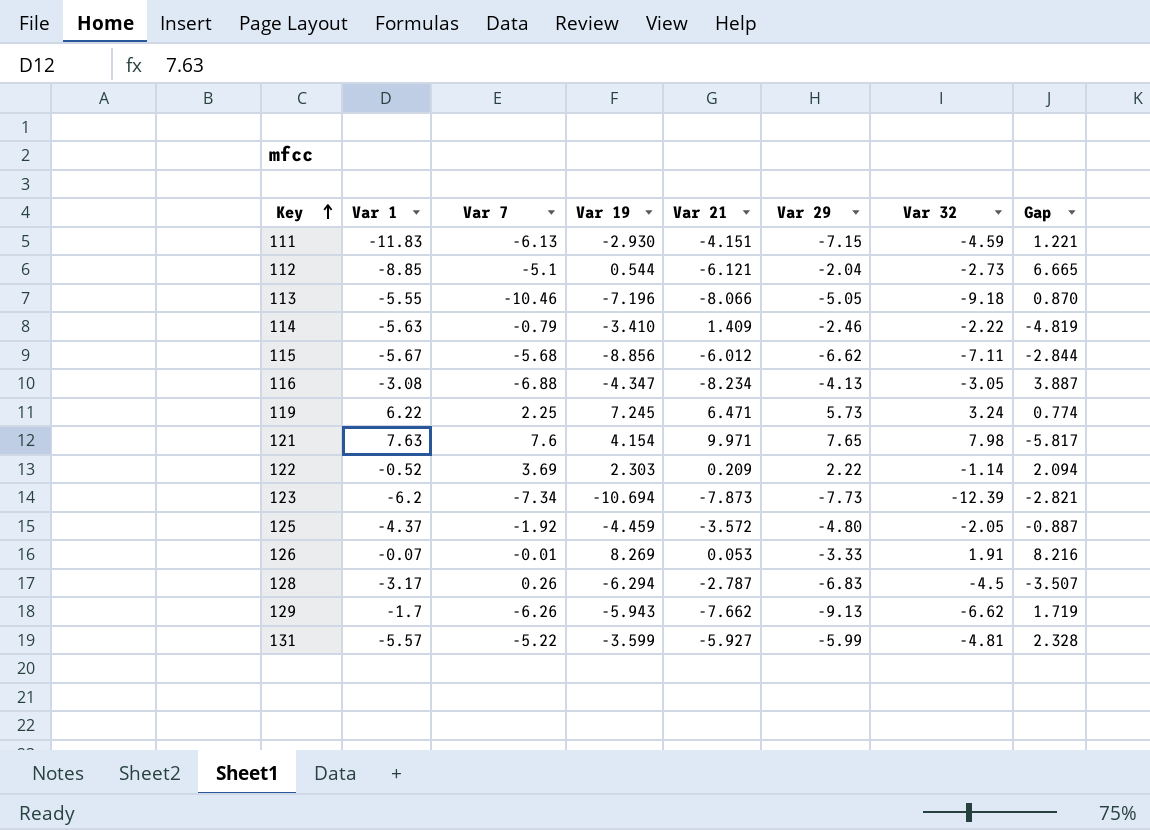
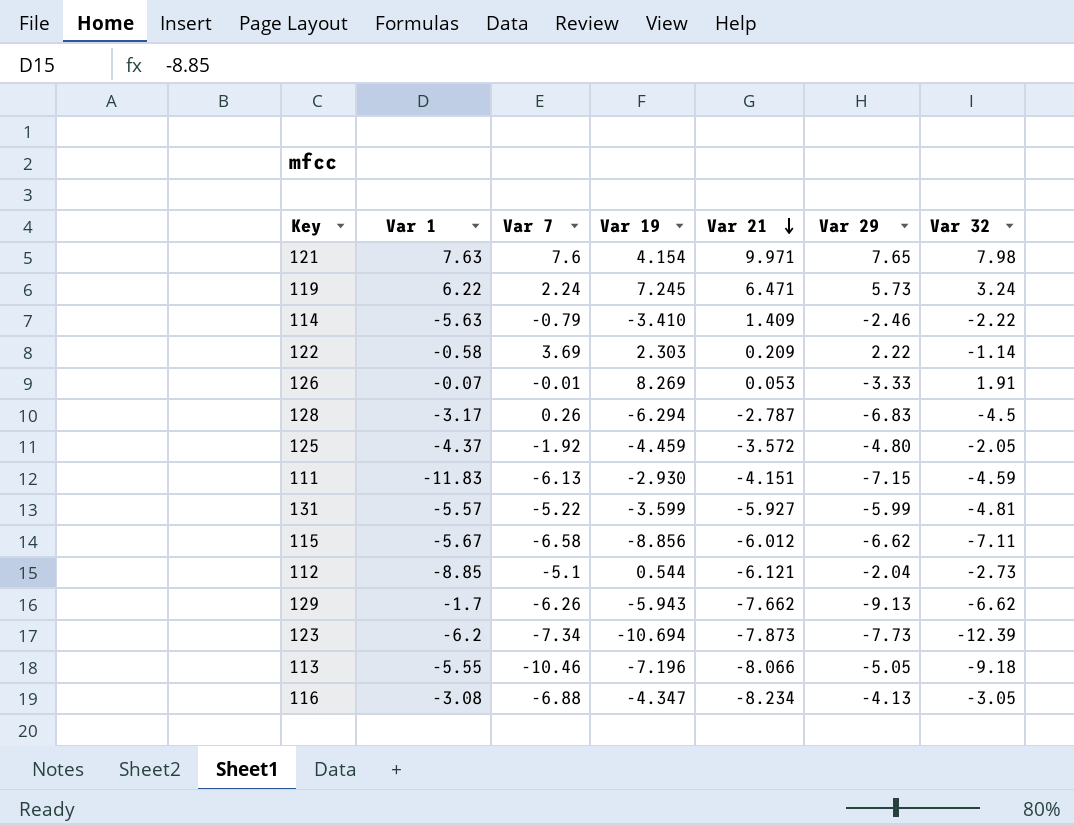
row order: Key ascending -> Var 21 descending
column Gap | formula: [Var 19] - [Var 21] -> none
119 | Var 7: 2.25 -> 2.24
122 | Var 1: -0.52 -> -0.58
115 | Var 7: -5.68 -> -6.58

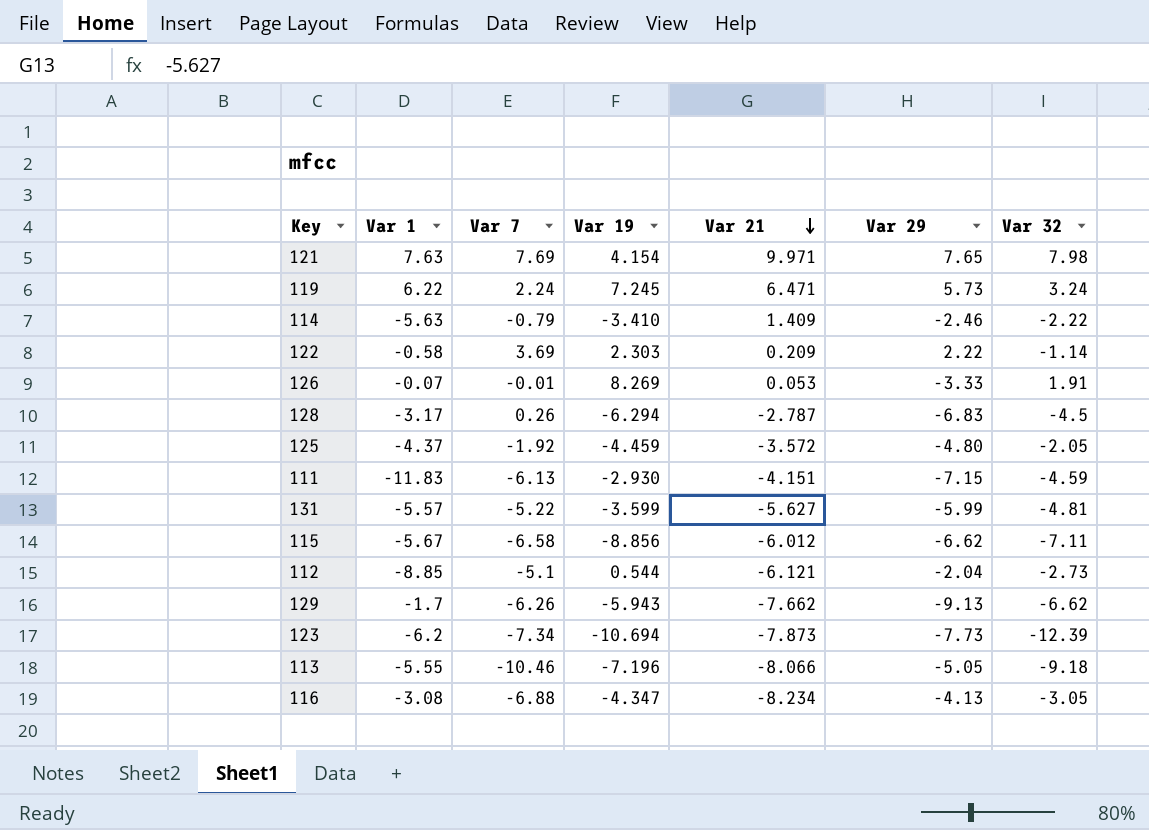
121 | Var 7: 7.6 -> 7.69
131 | Var 21: -5.927 -> -5.627

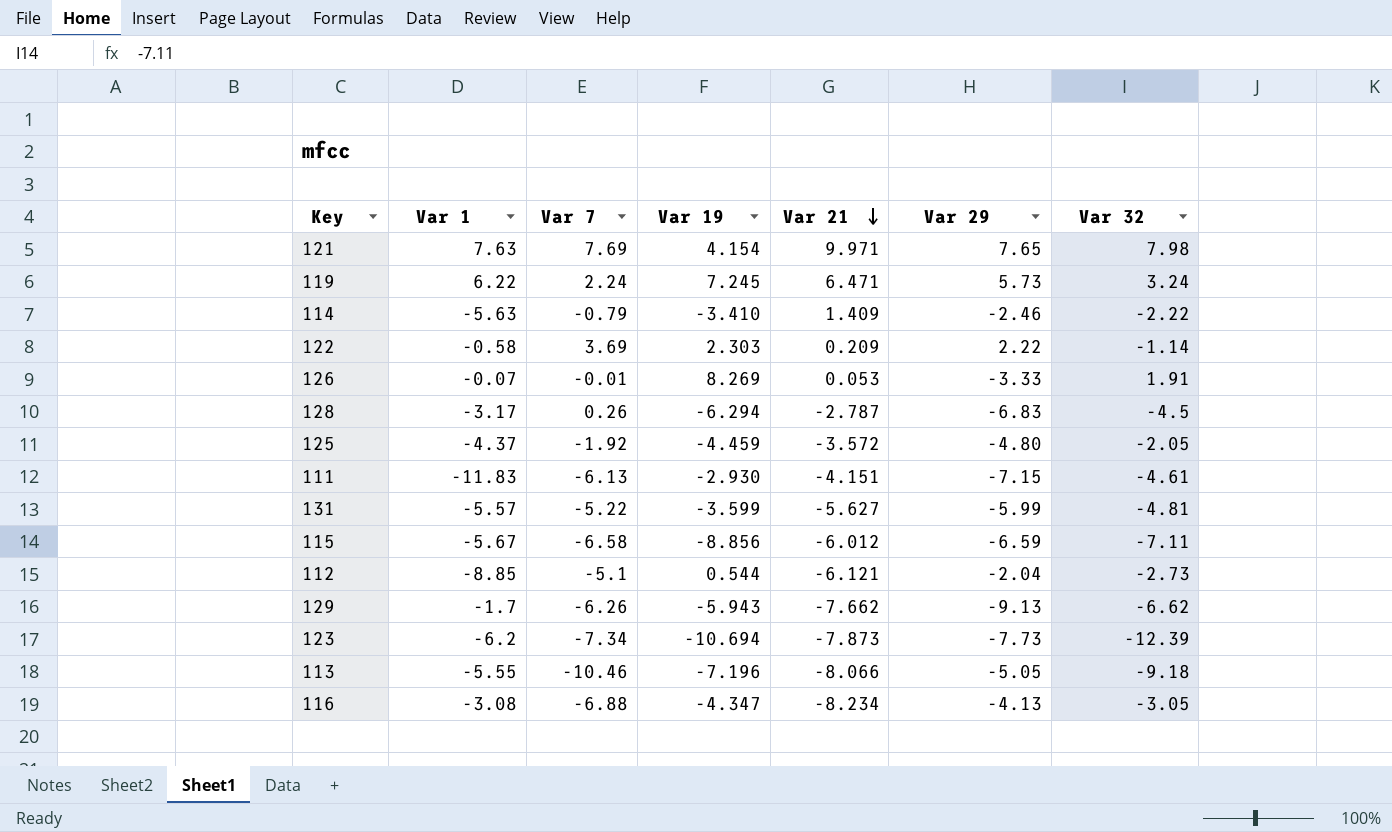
111 | Var 32: -4.59 -> -4.61
115 | Var 29: -6.62 -> -6.59

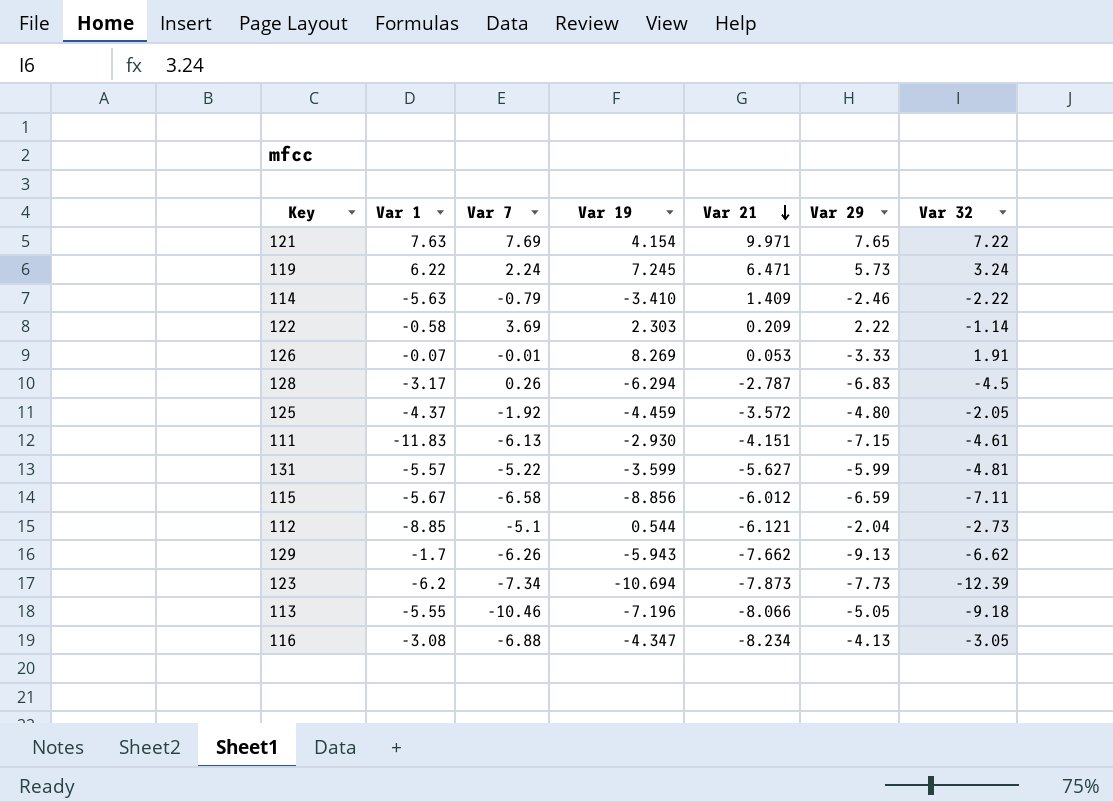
121 | Var 32: 7.98 -> 7.22

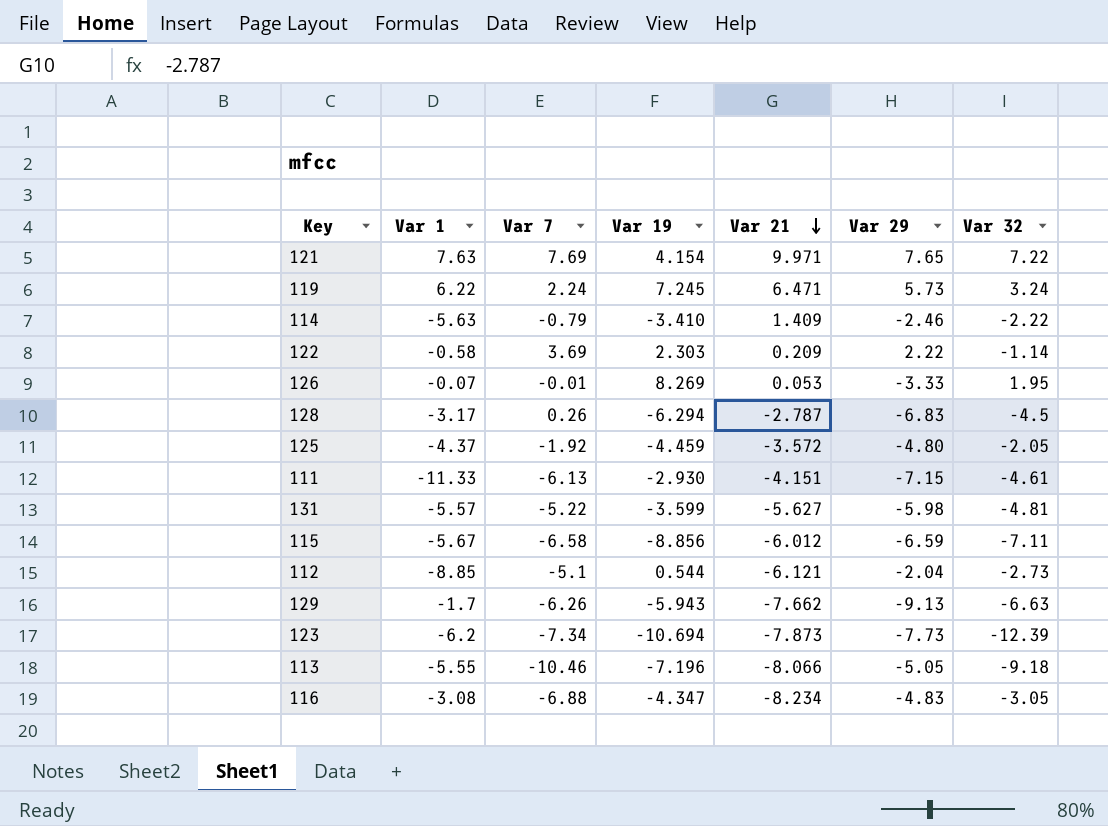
126 | Var 32: 1.91 -> 1.95
111 | Var 1: -11.83 -> -11.33
131 | Var 29: -5.99 -> -5.98
129 | Var 32: -6.62 -> -6.63
116 | Var 29: -4.13 -> -4.83

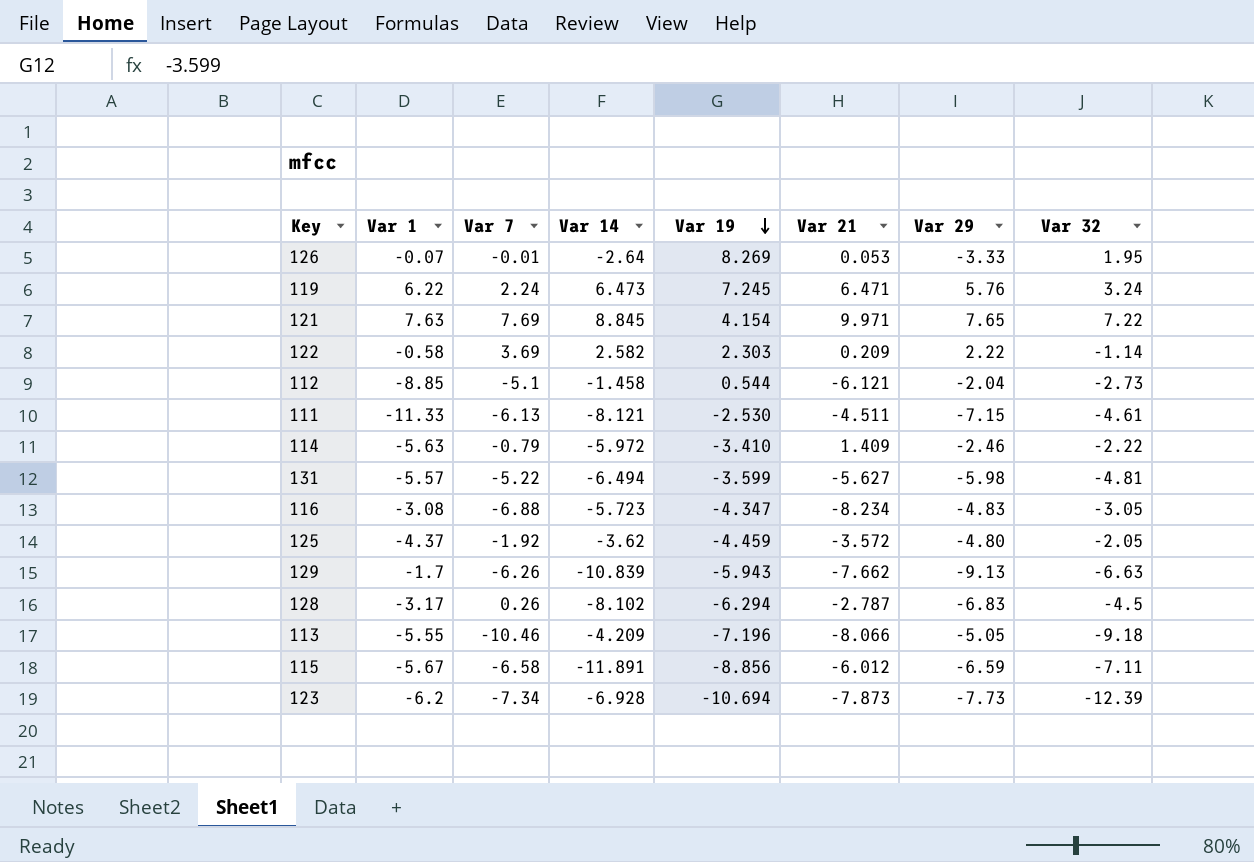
row order: Var 21 descending -> Var 19 descending
column Var 14 | position: none -> 4
119 | Var 29: 5.73 -> 5.76
111 | Var 19: -2.930 -> -2.530
111 | Var 21: -4.151 -> -4.511

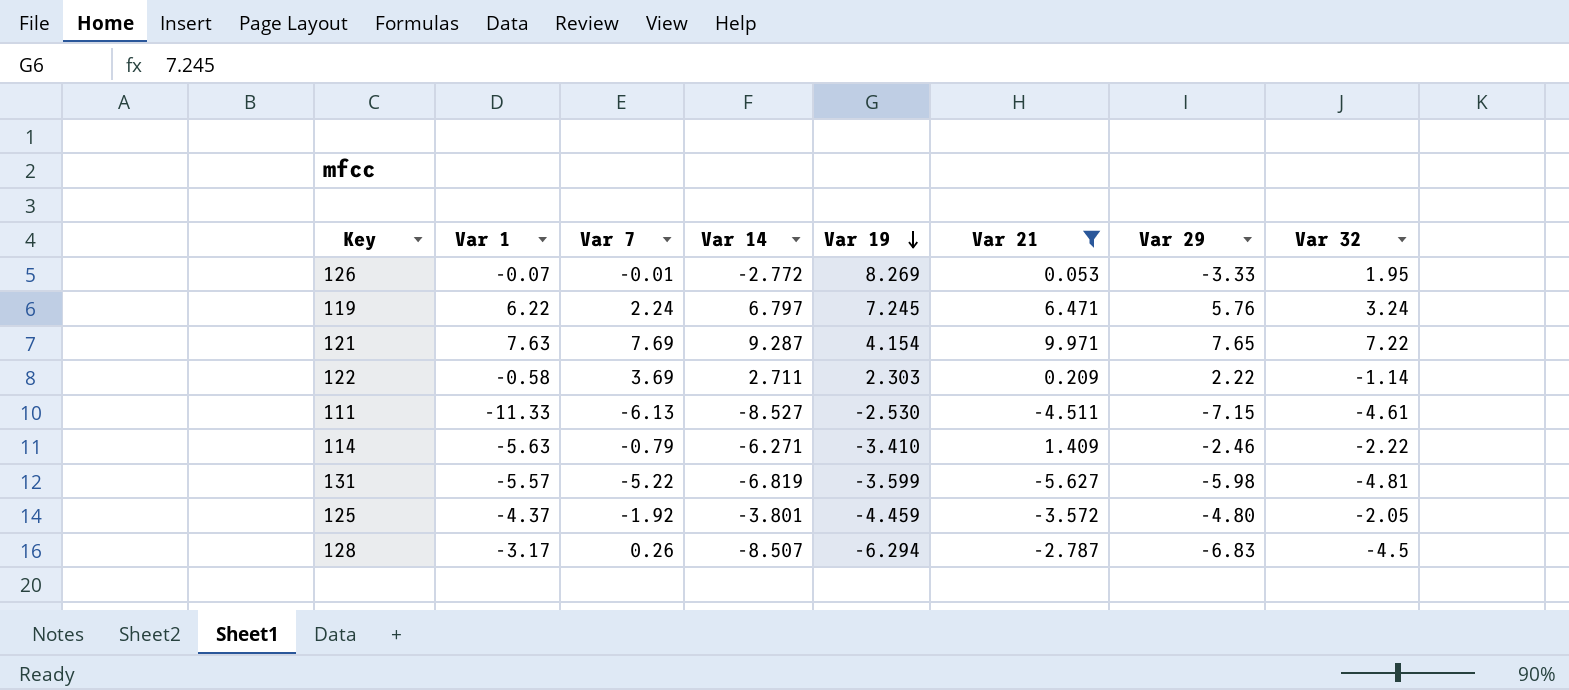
filter: none -> Var 21 >= -5.627
126 | Var 14: -2.64 -> -2.772
119 | Var 14: 6.473 -> 6.797
121 | Var 14: 8.845 -> 9.287
122 | Var 14: 2.582 -> 2.711
111 | Var 14: -8.121 -> -8.527
114 | Var 14: -5.972 -> -6.271
131 | Var 14: -6.494 -> -6.819
125 | Var 14: -3.62 -> -3.801
128 | Var 14: -8.102 -> -8.507

